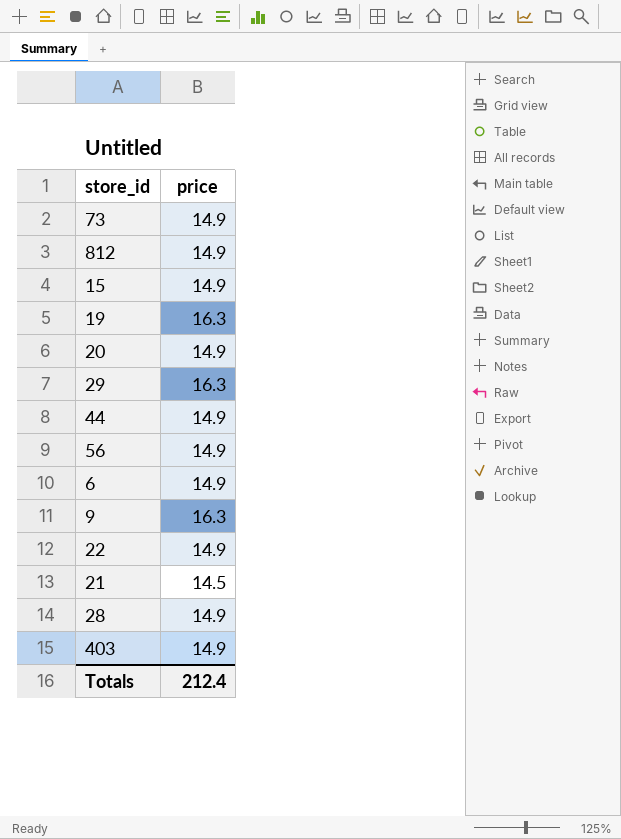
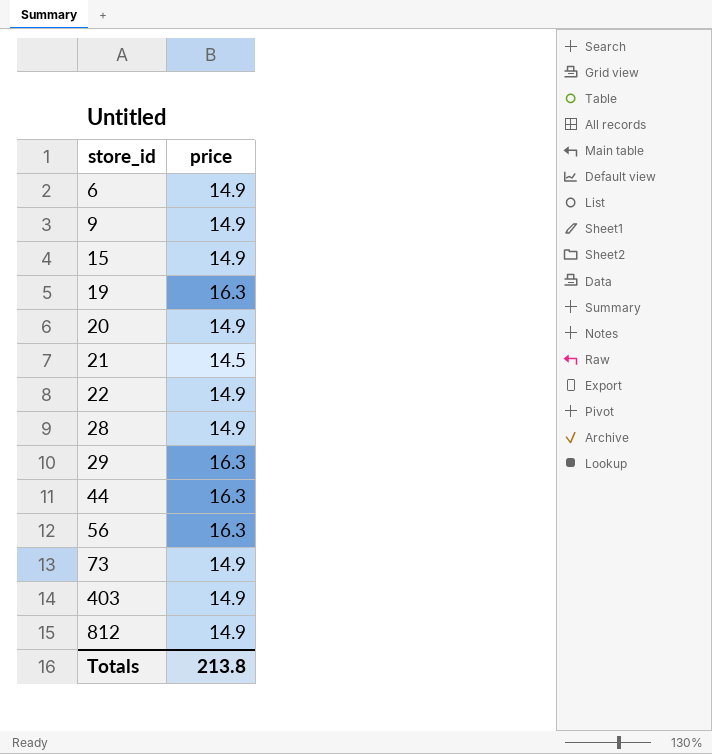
row order: none -> store_id ascending
9 | price: 16.3 -> 14.9
44 | price: 14.9 -> 16.3
56 | price: 14.9 -> 16.3
Totals | price: 212.4 -> 213.8

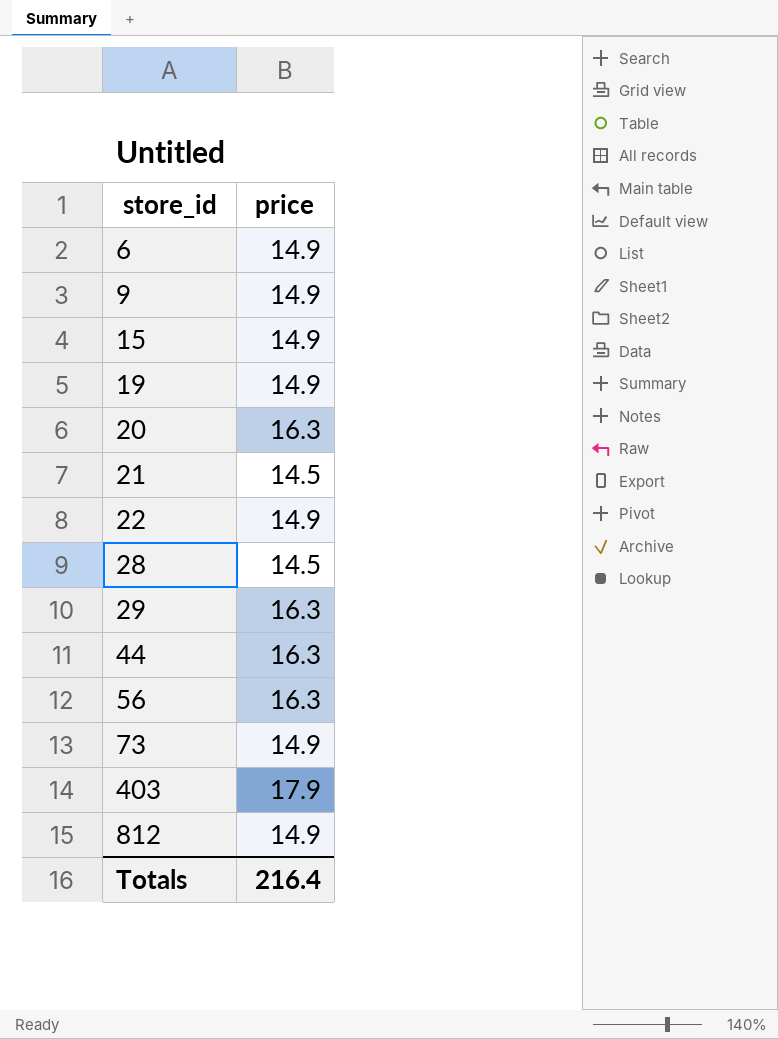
19 | price: 16.3 -> 14.9
20 | price: 14.9 -> 16.3
28 | price: 14.9 -> 14.5
403 | price: 14.9 -> 17.9
Totals | price: 213.8 -> 216.4

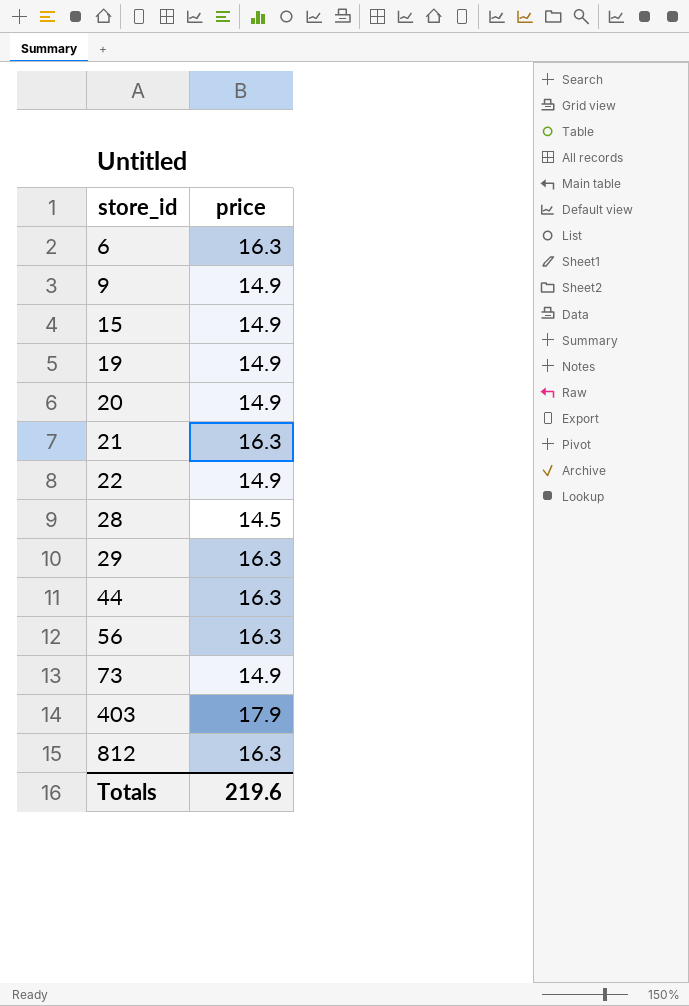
6 | price: 14.9 -> 16.3
20 | price: 16.3 -> 14.9
21 | price: 14.5 -> 16.3
812 | price: 14.9 -> 16.3
Totals | price: 216.4 -> 219.6

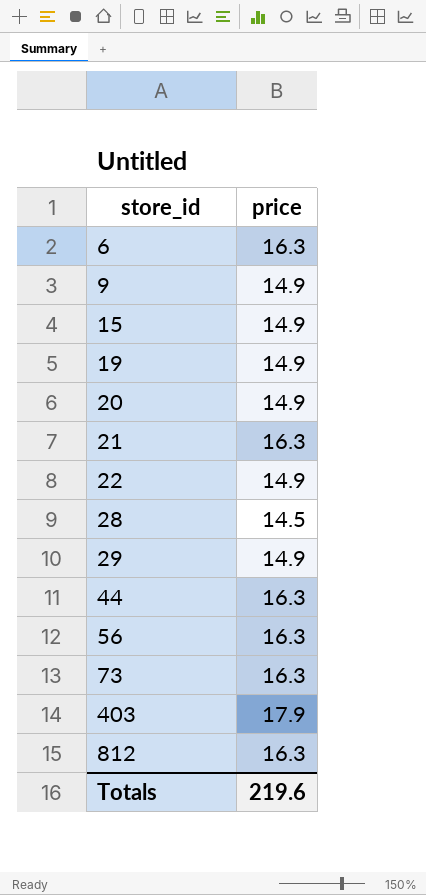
29 | price: 16.3 -> 14.9
73 | price: 14.9 -> 16.3

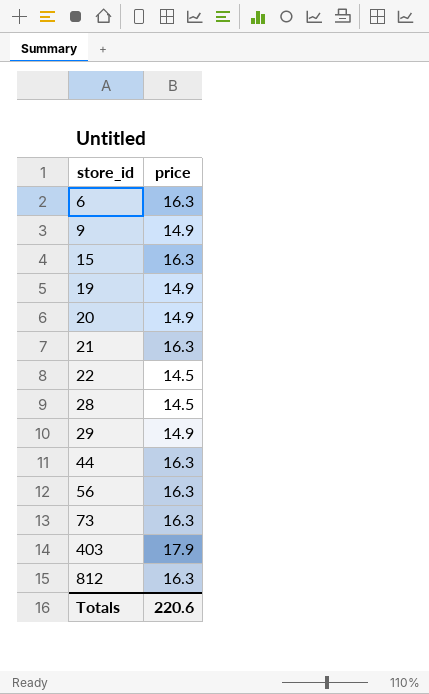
15 | price: 14.9 -> 16.3
22 | price: 14.9 -> 14.5
Totals | price: 219.6 -> 220.6

